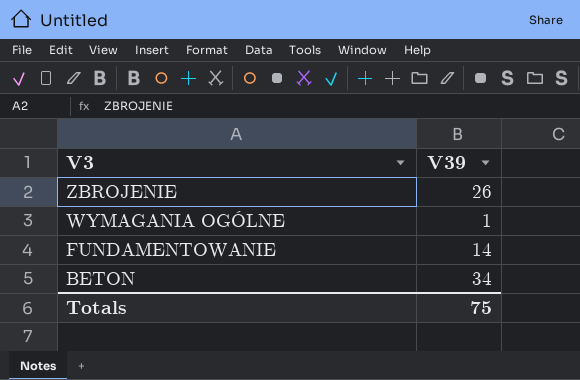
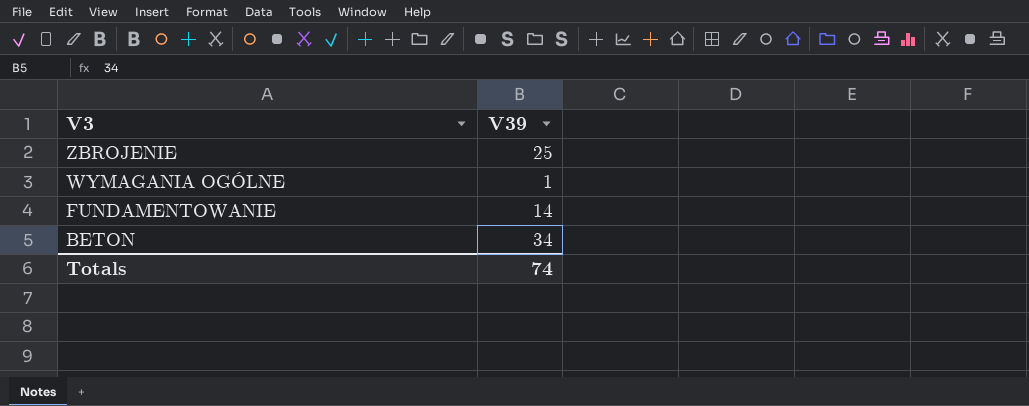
ZBROJENIE | V39: 26 -> 25
Totals | V39: 75 -> 74

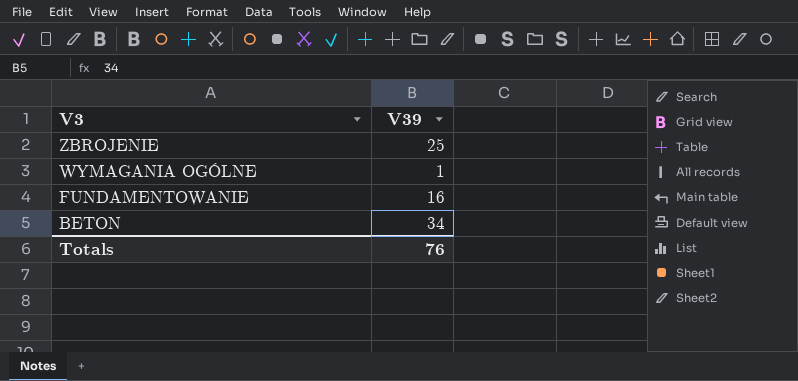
FUNDAMENTOWANIE | V39: 14 -> 16
Totals | V39: 74 -> 76

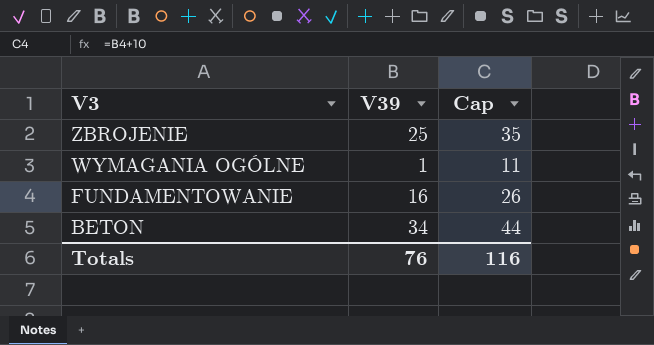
column Cap | formula: none -> [V39] + 10

